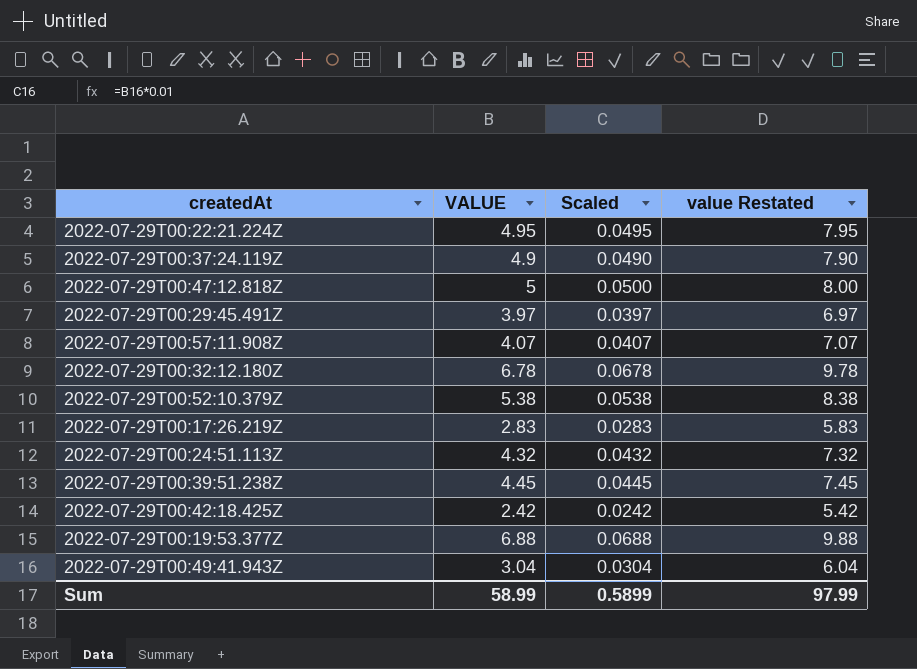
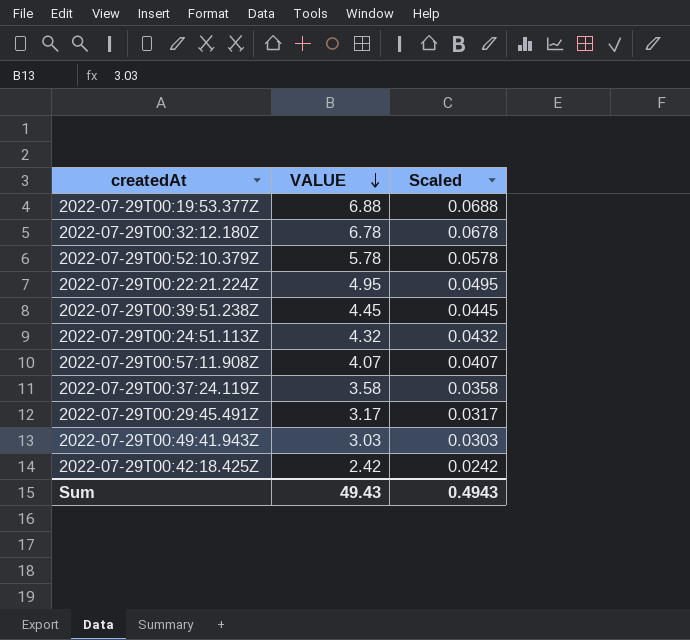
row order: none -> VALUE descending
column value Restated | formula: [VALUE] + 3 -> none
row 2022-07-29T00:47:12.818Z: 5 | 0.0500 | 8.00 -> none
row 2022-07-29T00:17:26.219Z: 2.83 | 0.0283 | 5.83 -> none
2022-07-29T00:52:10.379Z | VALUE: 5.38 -> 5.78
2022-07-29T00:52:10.379Z | Scaled: 0.0538 -> 0.0578
2022-07-29T00:37:24.119Z | VALUE: 4.9 -> 3.58
2022-07-29T00:37:24.119Z | Scaled: 0.0490 -> 0.0358
2022-07-29T00:29:45.491Z | VALUE: 3.97 -> 3.17
2022-07-29T00:29:45.491Z | Scaled: 0.0397 -> 0.0317
2022-07-29T00:49:41.943Z | VALUE: 3.04 -> 3.03
2022-07-29T00:49:41.943Z | Scaled: 0.0304 -> 0.0303
Sum | VALUE: 58.99 -> 49.43
Sum | Scaled: 0.5899 -> 0.4943

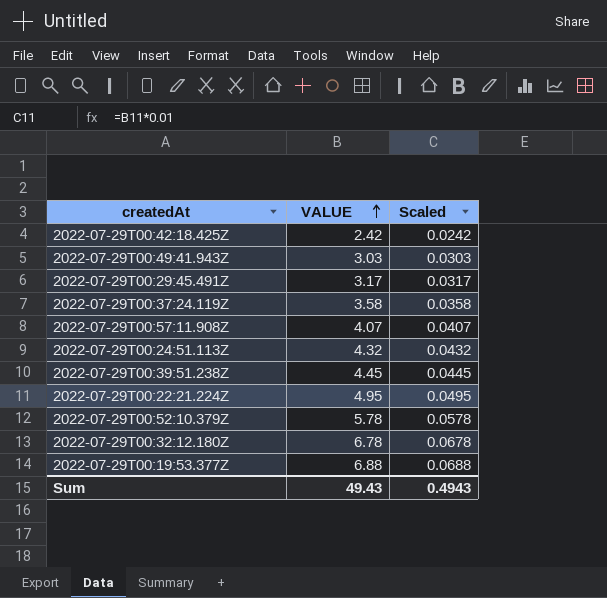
row order: VALUE descending -> VALUE ascending

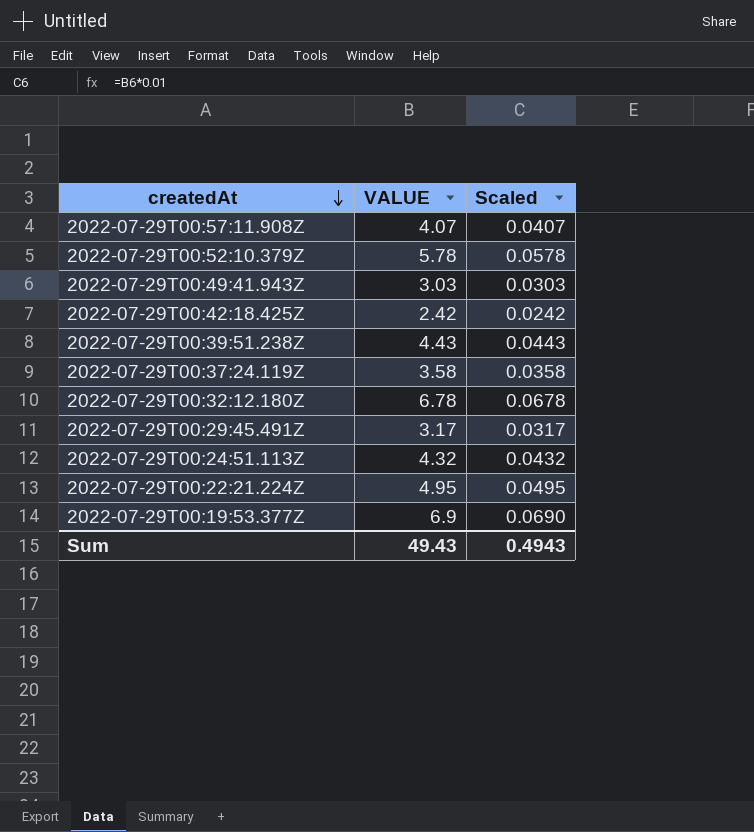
row order: VALUE ascending -> createdAt descending
2022-07-29T00:39:51.238Z | VALUE: 4.45 -> 4.43
2022-07-29T00:39:51.238Z | Scaled: 0.0445 -> 0.0443
2022-07-29T00:19:53.377Z | VALUE: 6.88 -> 6.9
2022-07-29T00:19:53.377Z | Scaled: 0.0688 -> 0.0690

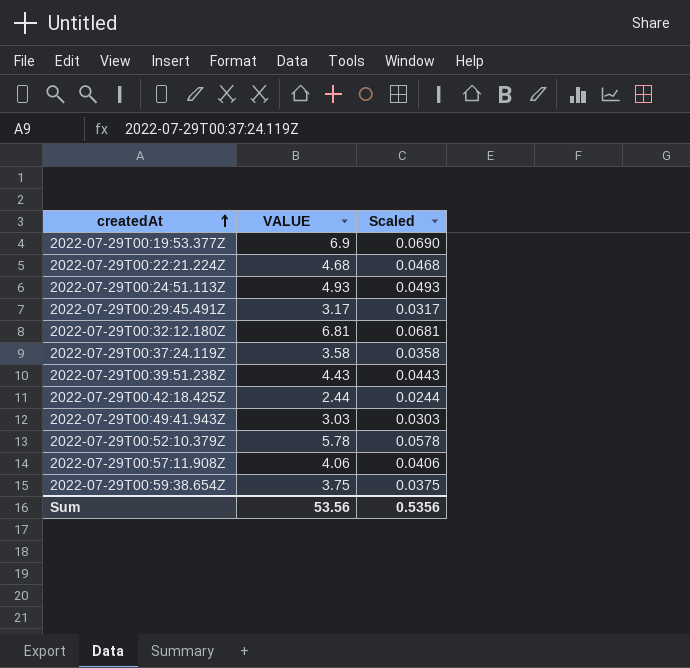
row order: createdAt descending -> createdAt ascending
2022-07-29T00:22:21.224Z | VALUE: 4.95 -> 4.68
2022-07-29T00:22:21.224Z | Scaled: 0.0495 -> 0.0468
2022-07-29T00:24:51.113Z | VALUE: 4.32 -> 4.93
2022-07-29T00:24:51.113Z | Scaled: 0.0432 -> 0.0493
2022-07-29T00:32:12.180Z | VALUE: 6.78 -> 6.81
2022-07-29T00:32:12.180Z | Scaled: 0.0678 -> 0.0681
2022-07-29T00:42:18.425Z | VALUE: 2.42 -> 2.44
2022-07-29T00:42:18.425Z | Scaled: 0.0242 -> 0.0244
2022-07-29T00:57:11.908Z | VALUE: 4.07 -> 4.06
2022-07-29T00:57:11.908Z | Scaled: 0.0407 -> 0.0406
row 2022-07-29T00:59:38.654Z: none -> 3.75 | 0.0375
Sum | VALUE: 49.43 -> 53.56
Sum | Scaled: 0.4943 -> 0.5356

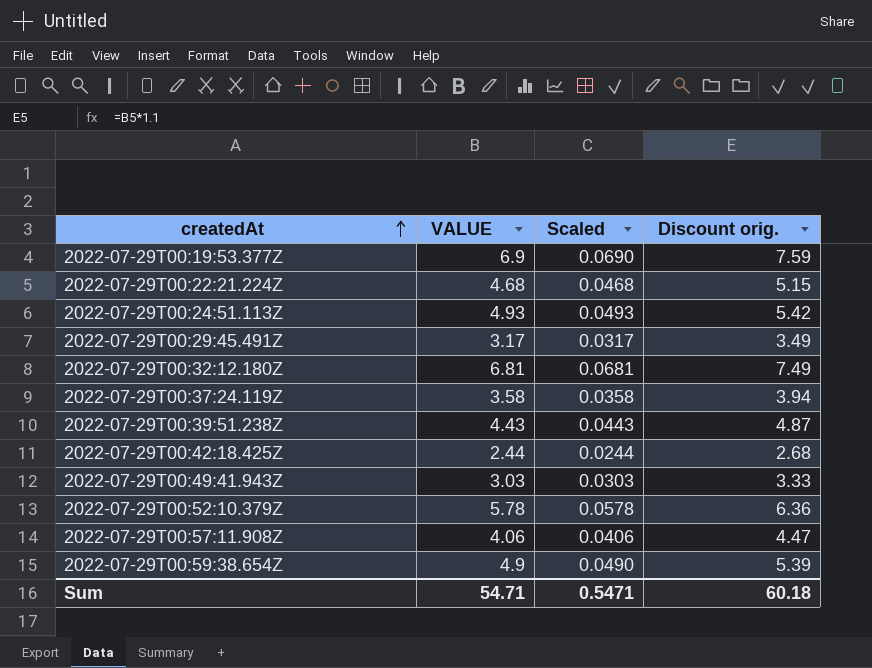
column Discount orig. | formula: none -> [VALUE] * 1.1
2022-07-29T00:59:38.654Z | VALUE: 3.75 -> 4.9
2022-07-29T00:59:38.654Z | Scaled: 0.0375 -> 0.0490
Sum | VALUE: 53.56 -> 54.71
Sum | Scaled: 0.5356 -> 0.5471

